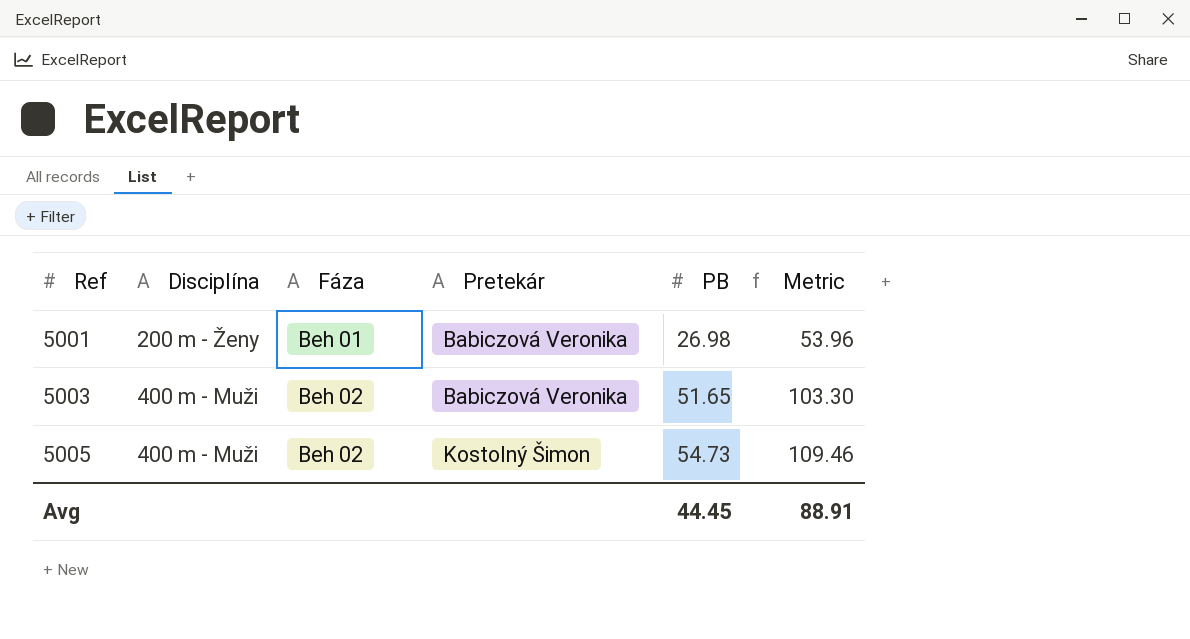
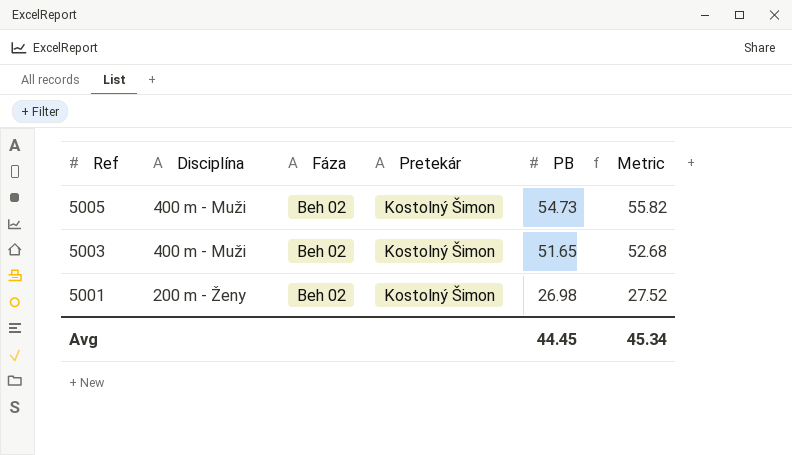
row order: Ref ascending -> Ref descending
column Metric | formula: [PB] * 2 -> [PB] * 1.02
5003 | Pretekár: Babiczová Veronika -> Kostolný Šimon
5001 | Fáza: Beh 01 -> Beh 02
5001 | Pretekár: Babiczová Veronika -> Kostolný Šimon
Avg | Metric: 88.91 -> 45.34

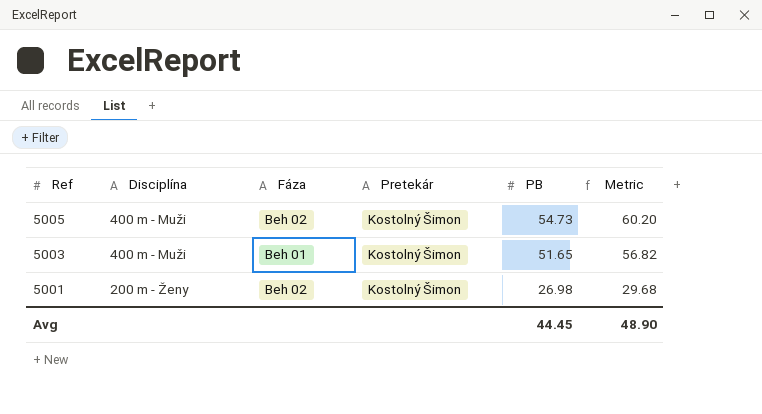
column Metric | formula: [PB] * 1.02 -> [PB] * 1.1
5003 | Fáza: Beh 02 -> Beh 01
Avg | Metric: 45.34 -> 48.90

